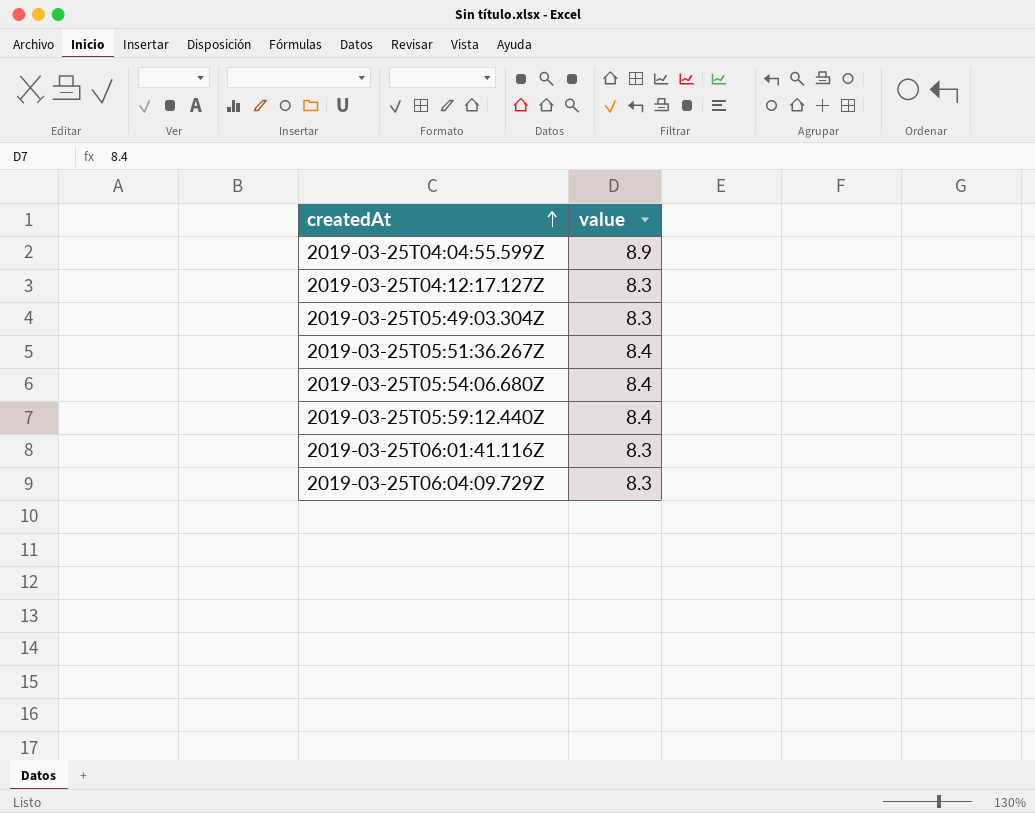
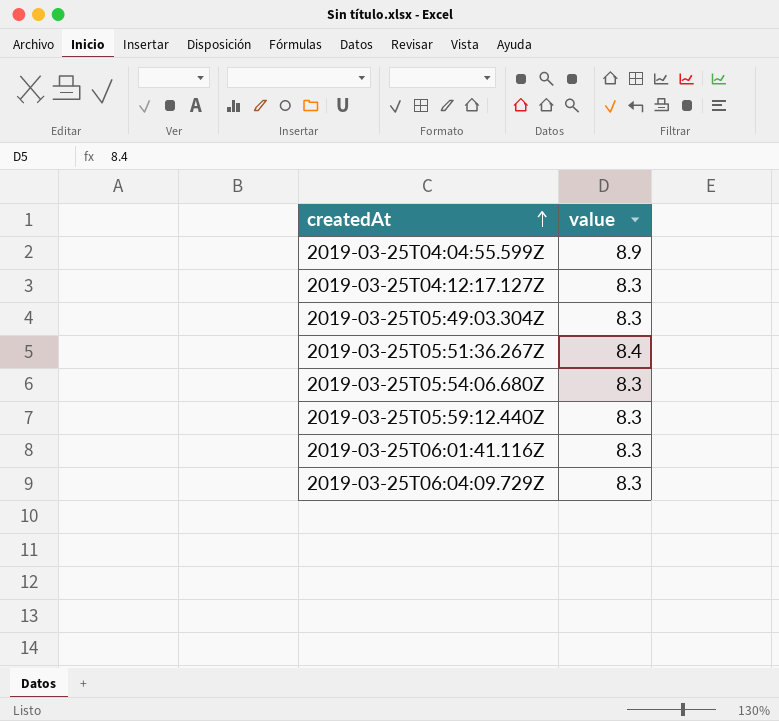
2019-03-25T05:54:06.680Z | value: 8.4 -> 8.3
2019-03-25T05:59:12.440Z | value: 8.4 -> 8.3

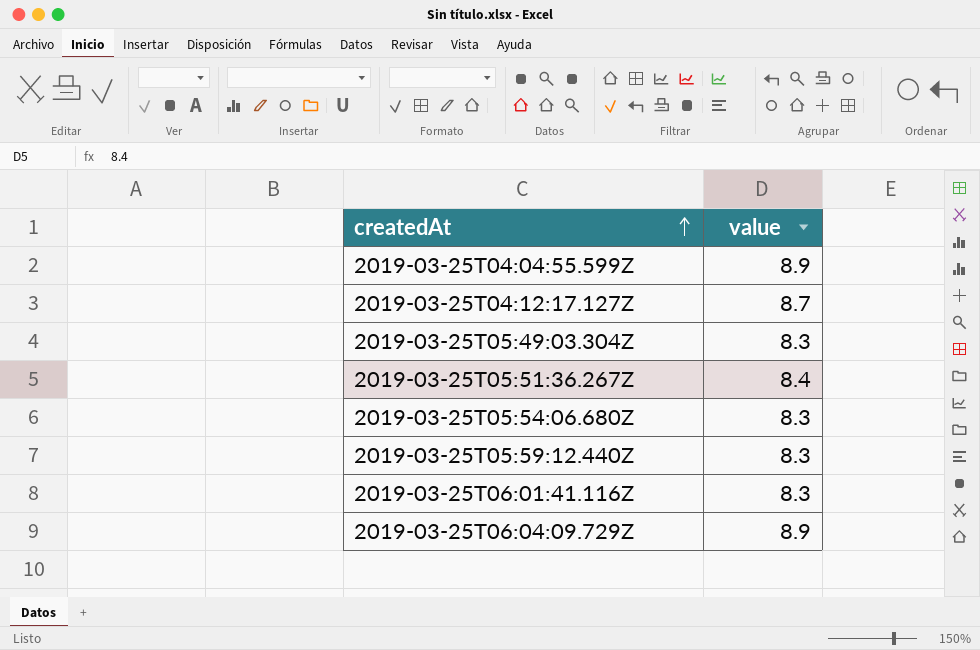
2019-03-25T04:12:17.127Z | value: 8.3 -> 8.7
2019-03-25T06:04:09.729Z | value: 8.3 -> 8.9

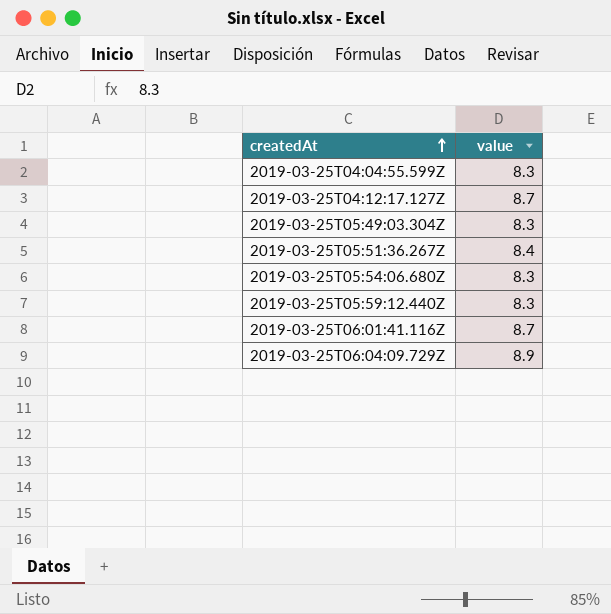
2019-03-25T04:04:55.599Z | value: 8.9 -> 8.3
2019-03-25T06:01:41.116Z | value: 8.3 -> 8.7

